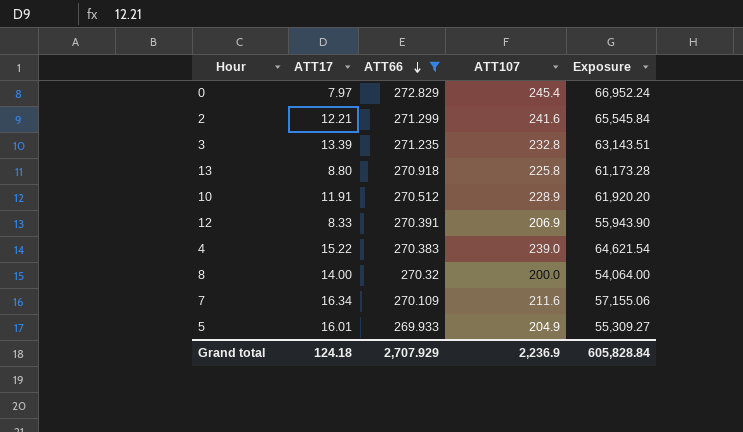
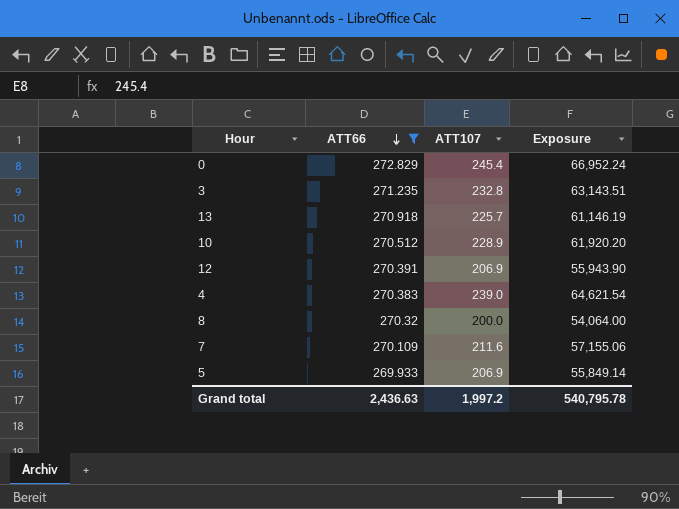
column ATT17 | position: 2 -> none
row 2: 12.21 | 271.299 | 241.6 | 65,545.84 -> none
13 | ATT107: 225.8 -> 225.7
13 | Exposure: 61,173.28 -> 61,146.19
5 | ATT107: 204.9 -> 206.9
5 | Exposure: 55,309.27 -> 55,849.14
Grand total | ATT66: 2,707.929 -> 2,436.63
Grand total | ATT107: 2,236.9 -> 1,997.2
Grand total | Exposure: 605,828.84 -> 540,795.78

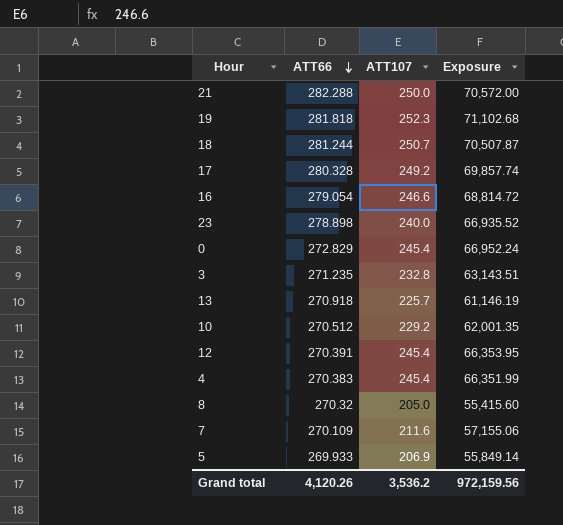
filter: ATT66 <= 272.829 -> none
10 | ATT107: 228.9 -> 229.2
10 | Exposure: 61,920.20 -> 62,001.35
12 | ATT107: 206.9 -> 245.4
12 | Exposure: 55,943.90 -> 66,353.95
4 | ATT107: 239.0 -> 245.4
4 | Exposure: 64,621.54 -> 66,351.99
8 | ATT107: 200.0 -> 205.0
8 | Exposure: 54,064.00 -> 55,415.60
Grand total | ATT66: 2,436.63 -> 4,120.26
Grand total | ATT107: 1,997.2 -> 3,536.2
Grand total | Exposure: 540,795.78 -> 972,159.56

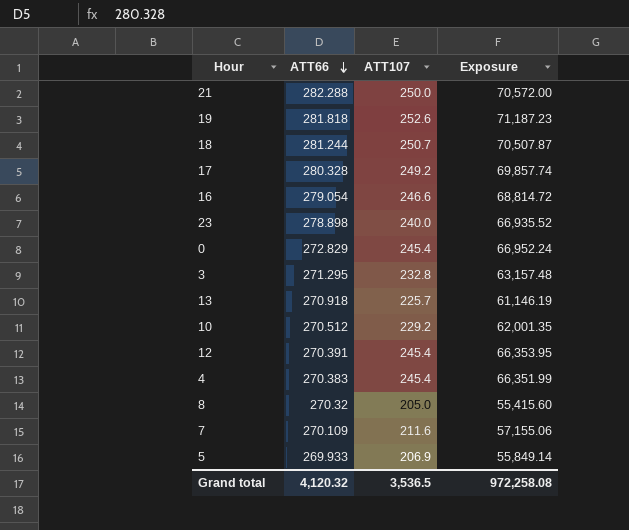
19 | ATT107: 252.3 -> 252.6
19 | Exposure: 71,102.68 -> 71,187.23
3 | ATT66: 271.235 -> 271.295
3 | Exposure: 63,143.51 -> 63,157.48
Grand total | ATT66: 4,120.26 -> 4,120.32
Grand total | ATT107: 3,536.2 -> 3,536.5
Grand total | Exposure: 972,159.56 -> 972,258.08

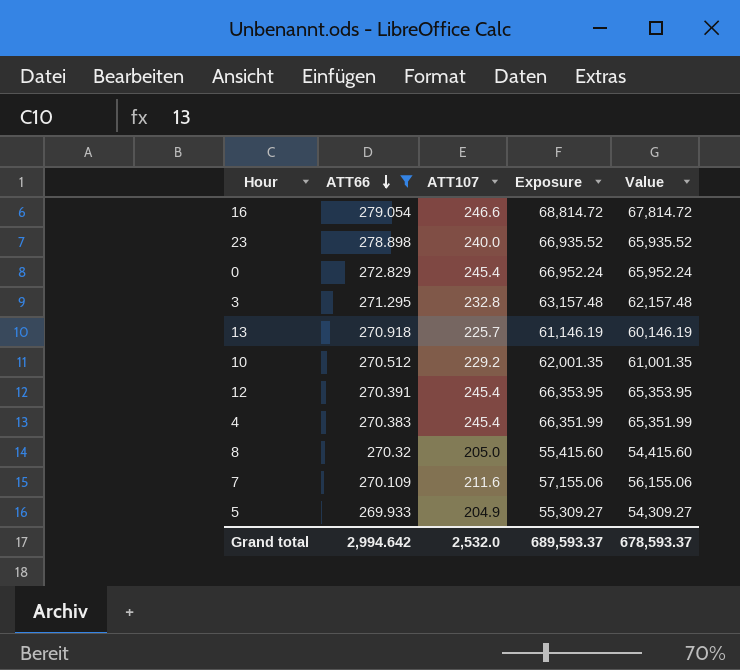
filter: none -> ATT66 <= 279.054
column Value | formula: none -> [Exposure] - 1000
5 | ATT107: 206.9 -> 204.9
5 | Exposure: 55,849.14 -> 55,309.27
Grand total | ATT66: 4,120.32 -> 2,994.642
Grand total | ATT107: 3,536.5 -> 2,532.0
Grand total | Exposure: 972,258.08 -> 689,593.37

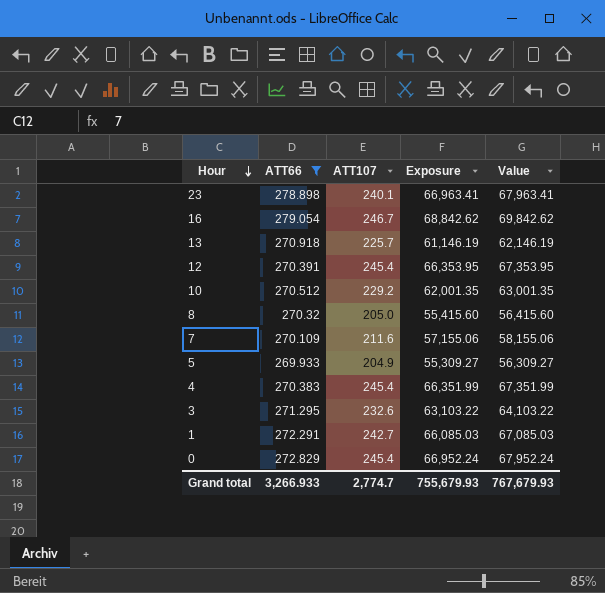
row order: ATT66 descending -> Hour descending
column Value | formula: [Exposure] - 1000 -> [Exposure] + 1000
23 | ATT107: 240.0 -> 240.1
23 | Exposure: 66,935.52 -> 66,963.41
16 | ATT107: 246.6 -> 246.7
16 | Exposure: 68,814.72 -> 68,842.62
3 | ATT107: 232.8 -> 232.6
3 | Exposure: 63,157.48 -> 63,103.22
row 1: none -> 272.291 | 242.7 | 66,085.03 | 67,085.03
Grand total | ATT66: 2,994.642 -> 3,266.933
Grand total | ATT107: 2,532.0 -> 2,774.7
Grand total | Exposure: 689,593.37 -> 755,679.93
Grand total | Value: 678,593.37 -> 767,679.93

